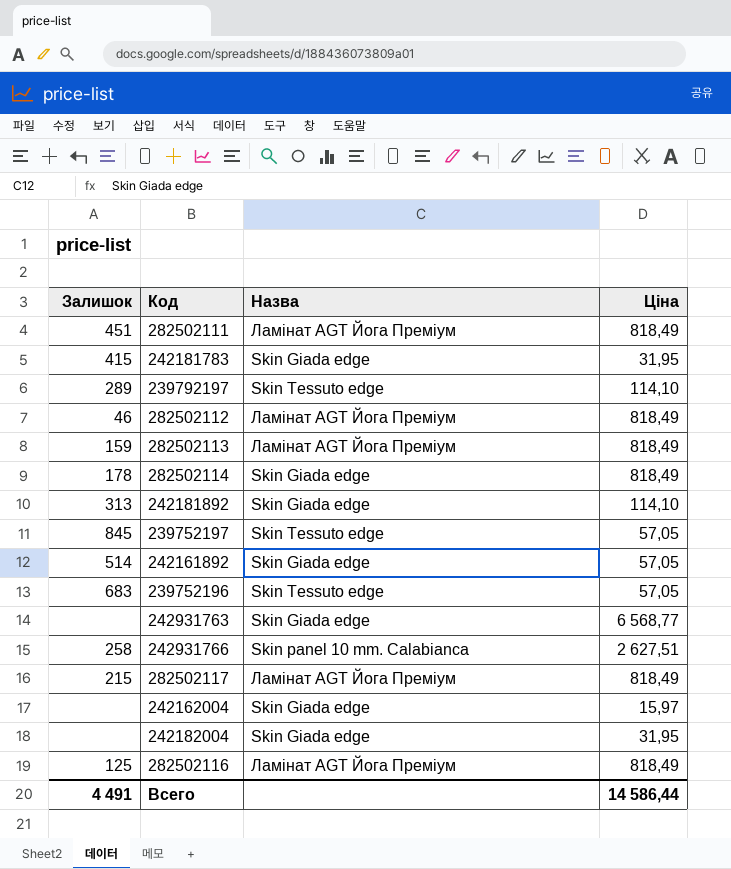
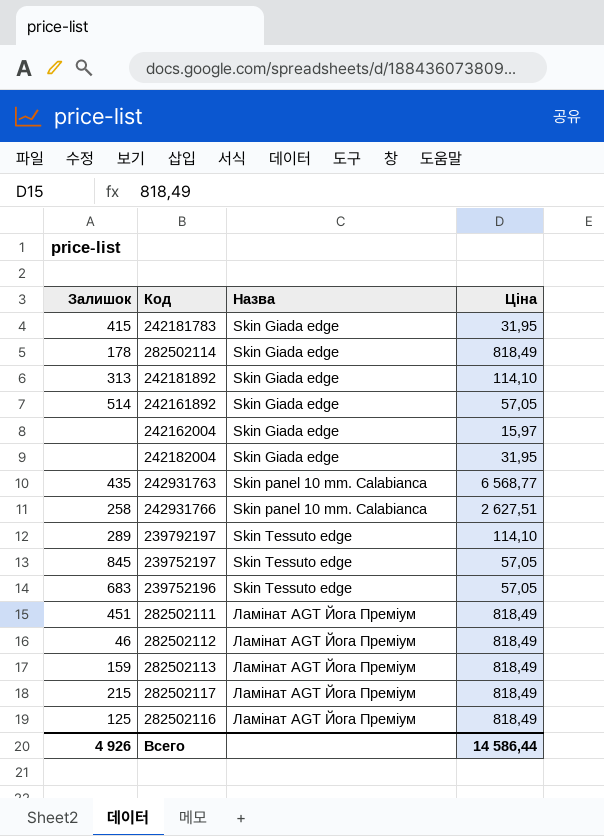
row order: none -> Назва ascending
242931763 | Залишок: none -> 435
242931763 | Назва: Skin Giada edge -> Skin panel 10 mm. Calabianca
Всего | Залишок: 4 491 -> 4 926

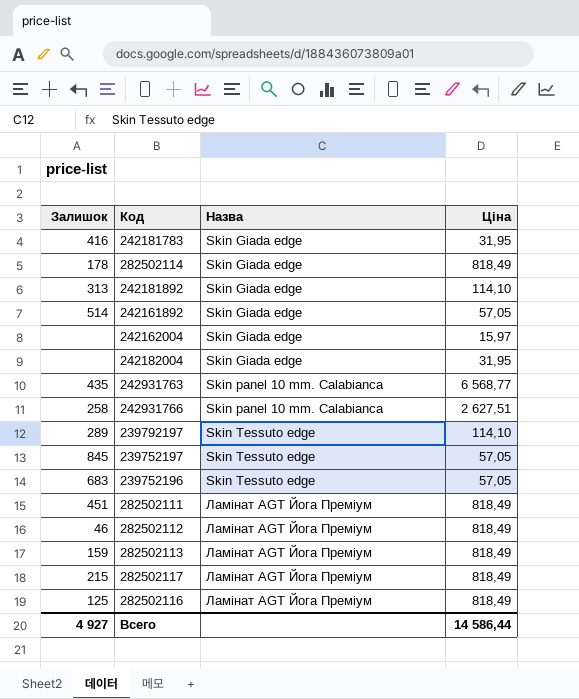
242181783 | Залишок: 415 -> 416
Всего | Залишок: 4 926 -> 4 927

